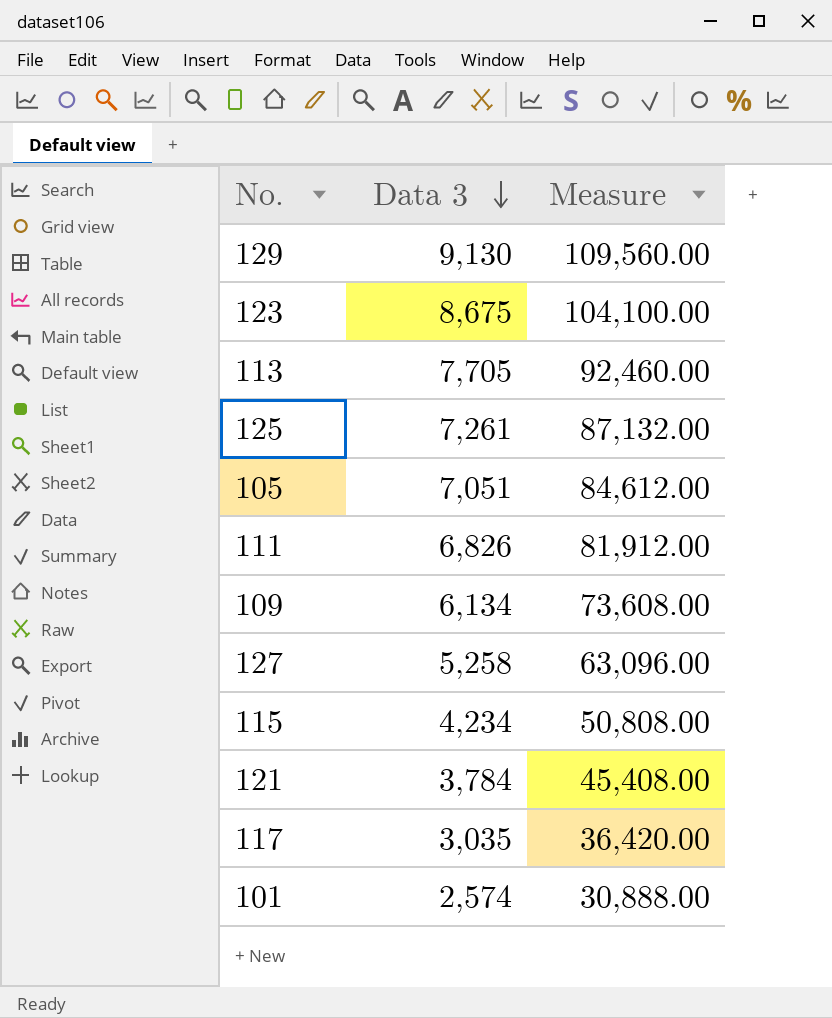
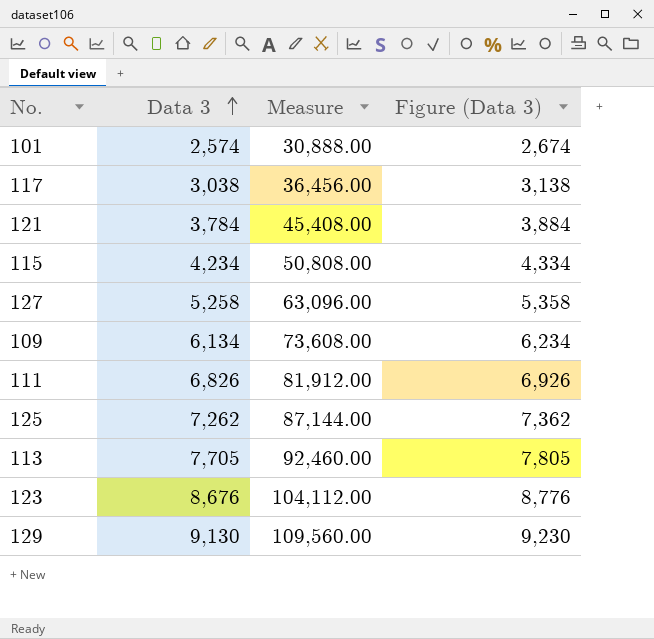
row order: Data 3 descending -> Data 3 ascending
column Figure (Data 3) | formula: none -> [Data 3] + 100
row 105: 7,051 | 84,612.00 -> none
117 | Data 3: 3,035 -> 3,038
117 | Measure: 36,420.00 -> 36,456.00
125 | Data 3: 7,261 -> 7,262
125 | Measure: 87,132.00 -> 87,144.00
123 | Data 3: 8,675 -> 8,676
123 | Measure: 104,100.00 -> 104,112.00

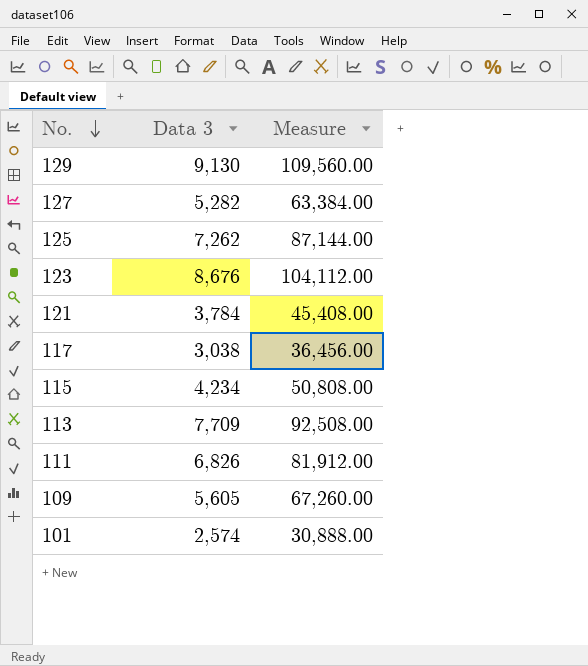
row order: Data 3 ascending -> No. descending
column Figure (Data 3) | formula: [Data 3] + 100 -> none
127 | Data 3: 5,258 -> 5,282
127 | Measure: 63,096.00 -> 63,384.00
113 | Data 3: 7,705 -> 7,709
113 | Measure: 92,460.00 -> 92,508.00
109 | Data 3: 6,134 -> 5,605
109 | Measure: 73,608.00 -> 67,260.00

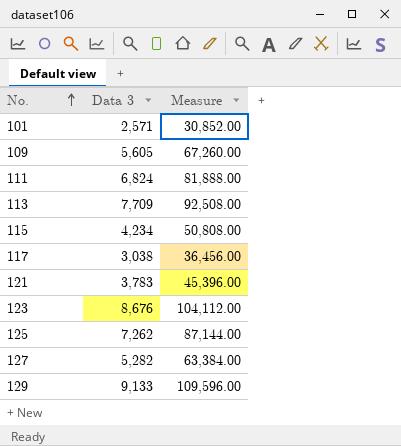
row order: No. descending -> No. ascending
101 | Data 3: 2,574 -> 2,571
101 | Measure: 30,888.00 -> 30,852.00
111 | Data 3: 6,826 -> 6,824
111 | Measure: 81,912.00 -> 81,888.00
121 | Data 3: 3,784 -> 3,783
121 | Measure: 45,408.00 -> 45,396.00
129 | Data 3: 9,130 -> 9,133
129 | Measure: 109,560.00 -> 109,596.00

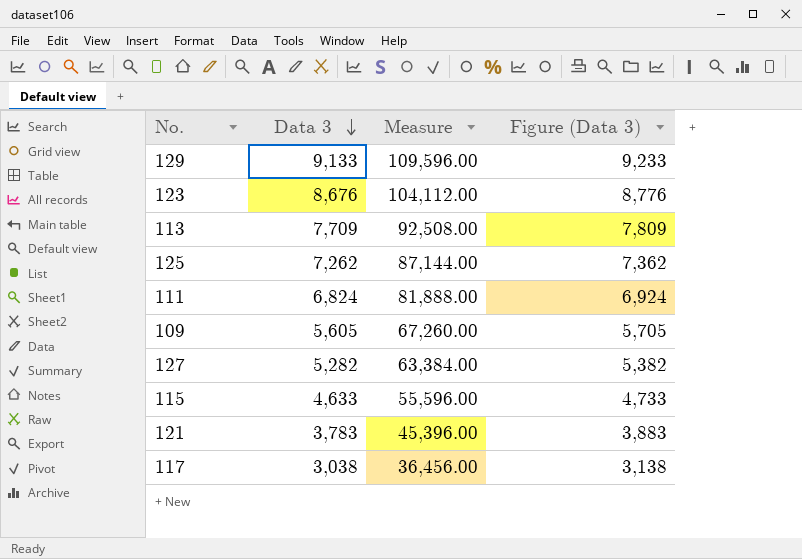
row order: No. ascending -> Data 3 descending
column Figure (Data 3) | formula: none -> [Data 3] + 100
row 101: 2,571 | 30,852.00 -> none
115 | Data 3: 4,234 -> 4,633
115 | Measure: 50,808.00 -> 55,596.00

